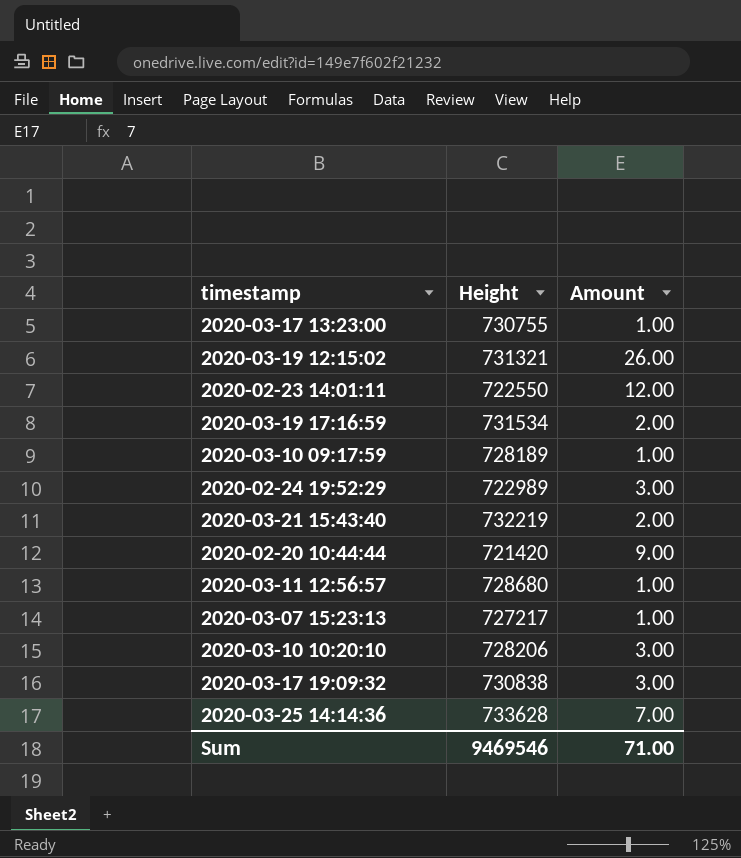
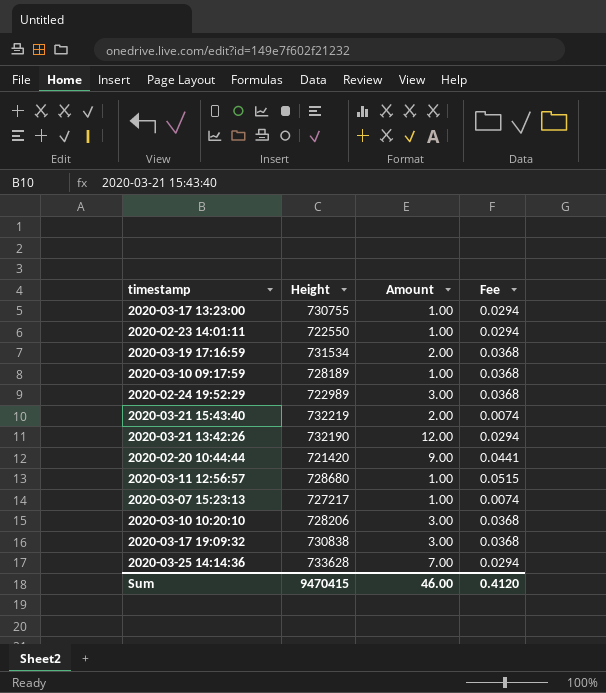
column Fee | position: none -> 4
row 2020-03-19 12:15:02: 731321 | 26.00 -> none
2020-02-23 14:01:11 | Amount: 12.00 -> 1.00
row 2020-03-21 13:42:26: none -> 732190 | 12.00 | 0.0294
Sum | Height: 9469546 -> 9470415
Sum | Amount: 71.00 -> 46.00

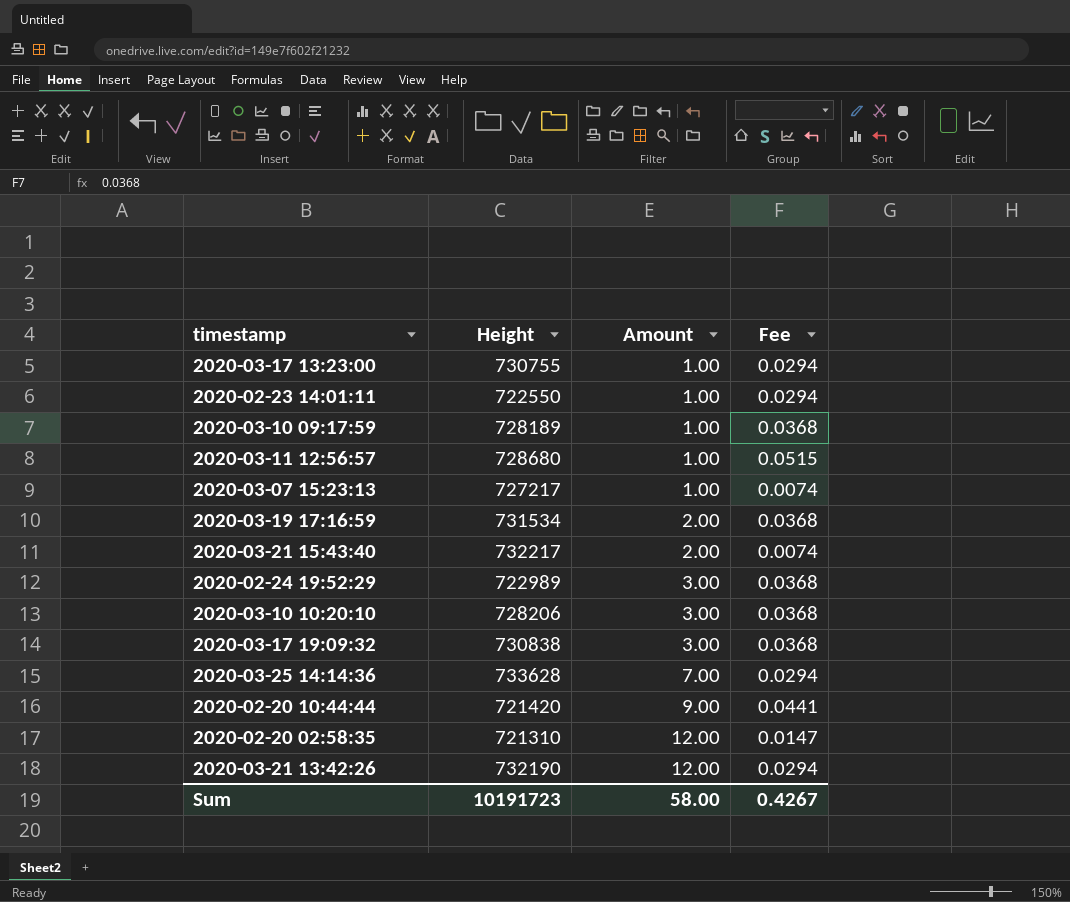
row order: none -> Amount ascending
2020-03-21 15:43:40 | Height: 732219 -> 732217
row 2020-02-20 02:58:35: none -> 721310 | 12.00 | 0.0147
Sum | Height: 9470415 -> 10191723
Sum | Amount: 46.00 -> 58.00
Sum | Fee: 0.4120 -> 0.4267

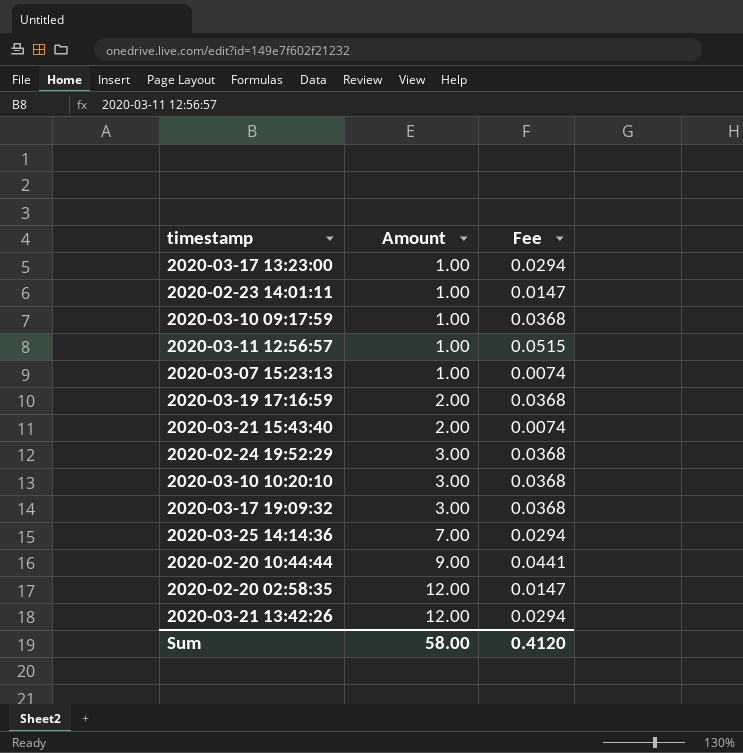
column Height | position: 2 -> none
2020-02-23 14:01:11 | Fee: 0.0294 -> 0.0147
Sum | Fee: 0.4267 -> 0.4120

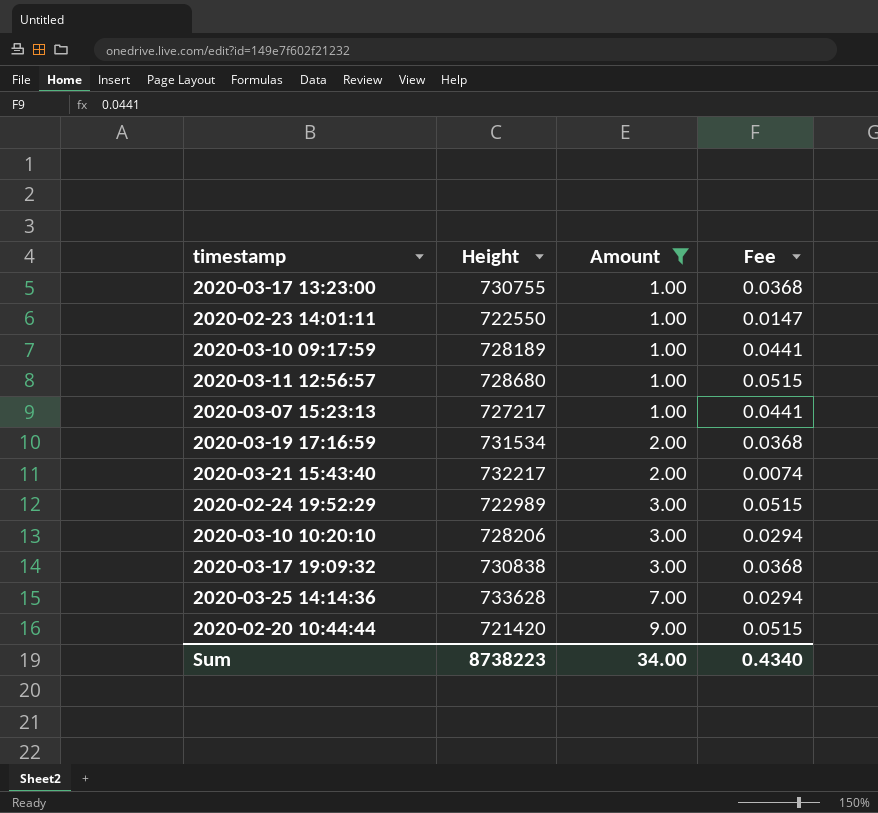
filter: none -> Amount != 12.00
column Height | position: none -> 2
2020-03-17 13:23:00 | Fee: 0.0294 -> 0.0368
2020-03-10 09:17:59 | Fee: 0.0368 -> 0.0441
2020-03-07 15:23:13 | Fee: 0.0074 -> 0.0441
2020-02-24 19:52:29 | Fee: 0.0368 -> 0.0515
2020-03-10 10:20:10 | Fee: 0.0368 -> 0.0294
2020-02-20 10:44:44 | Fee: 0.0441 -> 0.0515
Sum | Amount: 58.00 -> 34.00
Sum | Fee: 0.4120 -> 0.4340

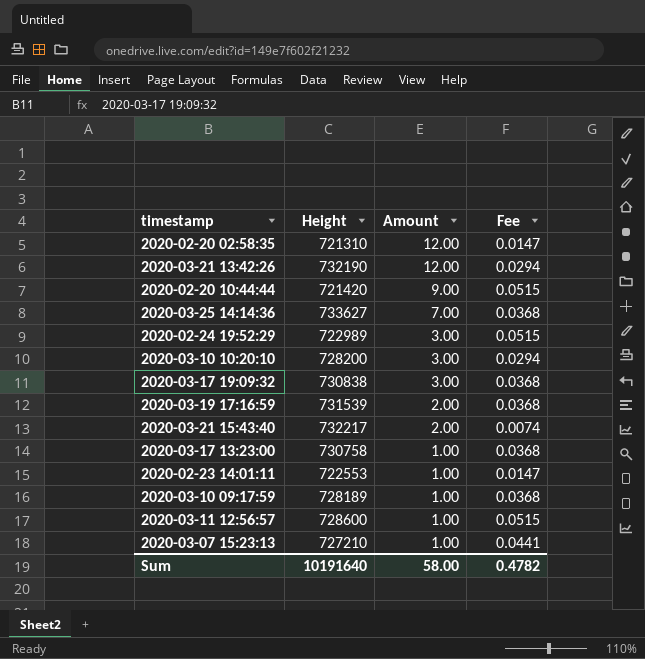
filter: Amount != 12.00 -> none
row order: Amount ascending -> Amount descending
2020-03-25 14:14:36 | Height: 733628 -> 733627
2020-03-25 14:14:36 | Fee: 0.0294 -> 0.0368
2020-03-10 10:20:10 | Height: 728206 -> 728200
2020-03-19 17:16:59 | Height: 731534 -> 731539
2020-03-17 13:23:00 | Height: 730755 -> 730758
2020-02-23 14:01:11 | Height: 722550 -> 722553
2020-03-10 09:17:59 | Fee: 0.0441 -> 0.0368
2020-03-11 12:56:57 | Height: 728680 -> 728600
2020-03-07 15:23:13 | Height: 727217 -> 727210
Sum | Height: 8738223 -> 10191640
Sum | Amount: 34.00 -> 58.00
Sum | Fee: 0.4340 -> 0.4782

